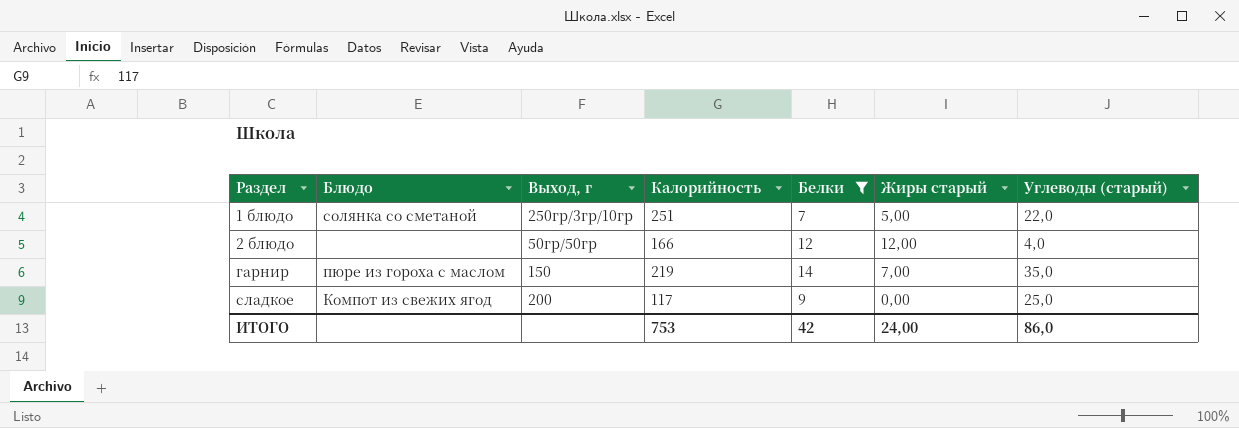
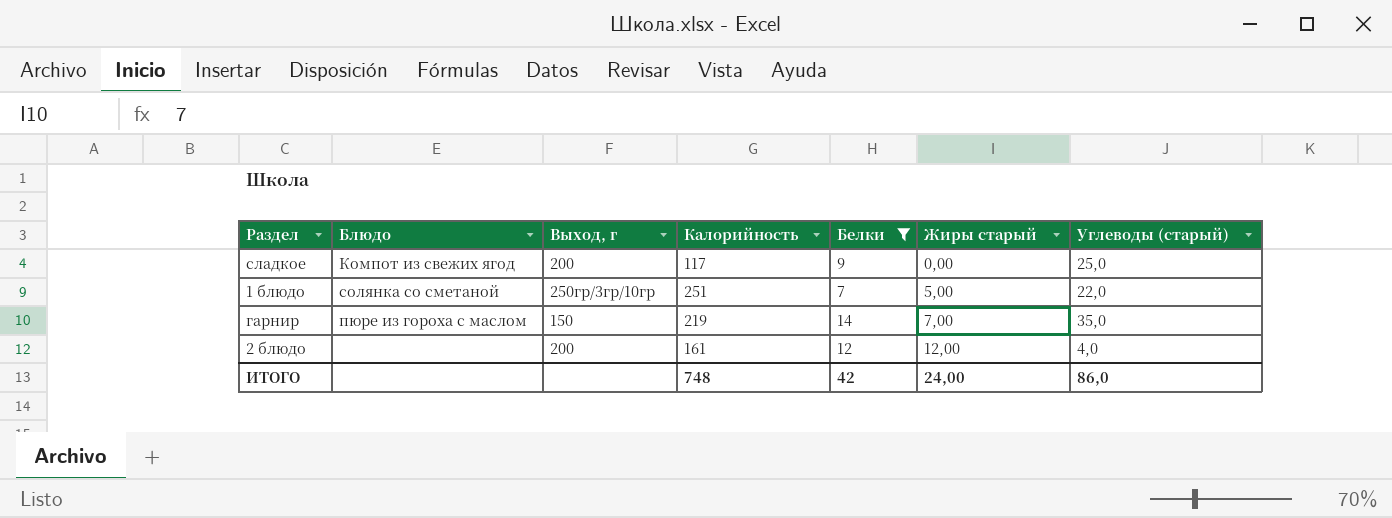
row order: Раздел ascending -> Жиры старый ascending
2 блюдо | Выход, г: 50гр/50гр -> 200
2 блюдо | Калорийность: 166 -> 161
ИТОГО | Калорийность: 753 -> 748

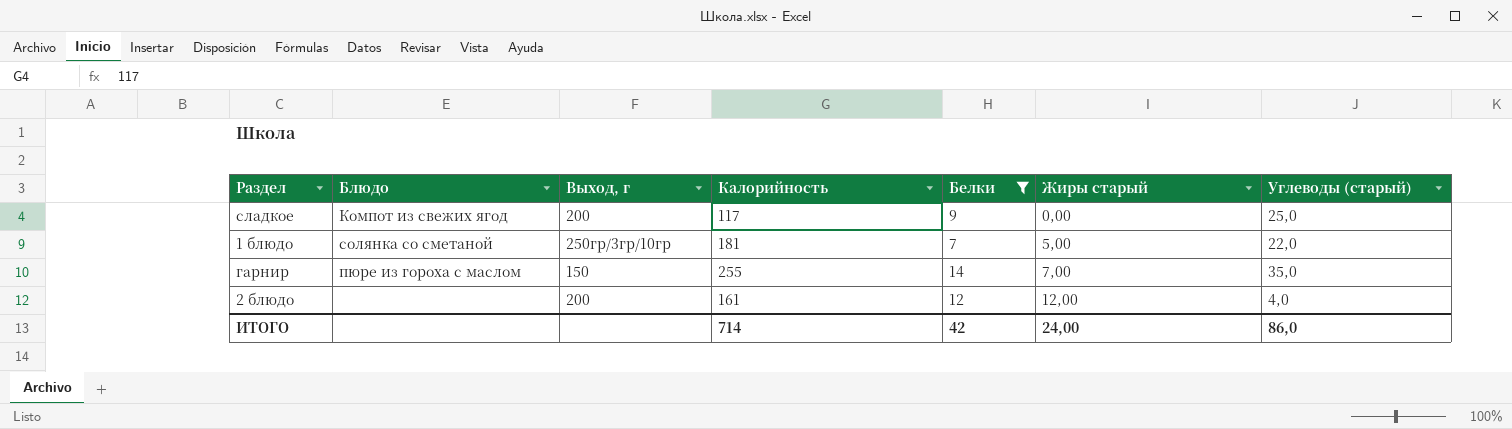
1 блюдо | Калорийность: 251 -> 181
гарнир | Калорийность: 219 -> 255
ИТОГО | Калорийность: 748 -> 714

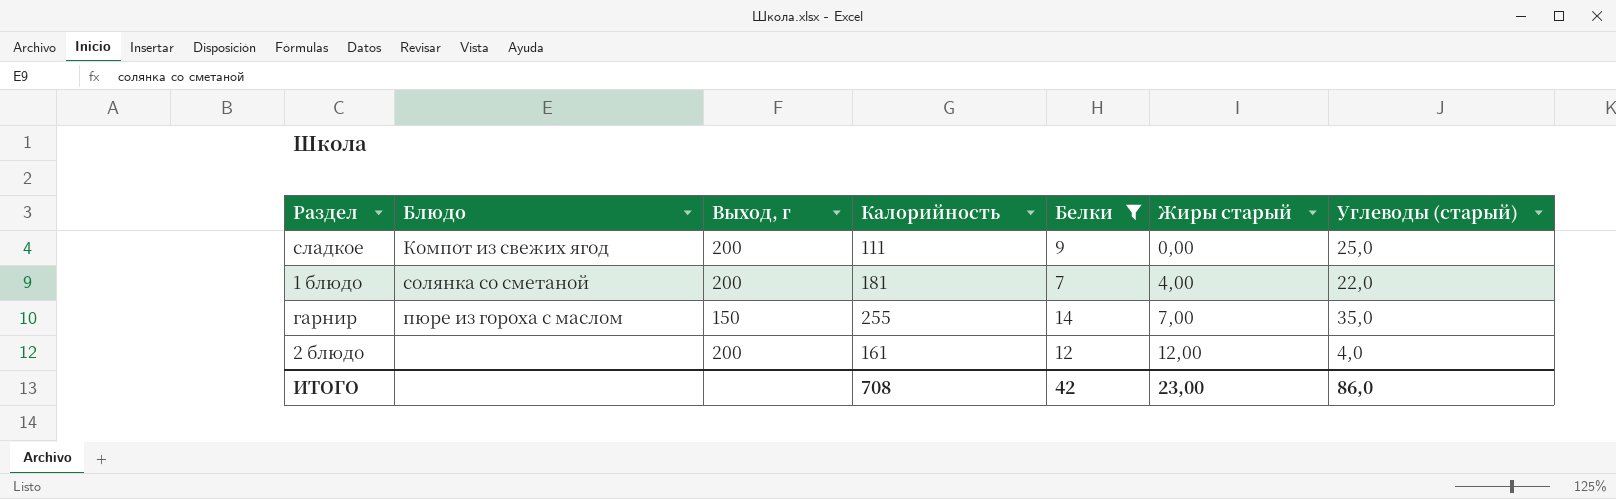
сладкое | Калорийность: 117 -> 111
1 блюдо | Выход, г: 250гр/3гр/10гр -> 200
1 блюдо | Жиры старый: 5,00 -> 4,00
ИТОГО | Калорийность: 714 -> 708
ИТОГО | Жиры старый: 24,00 -> 23,00

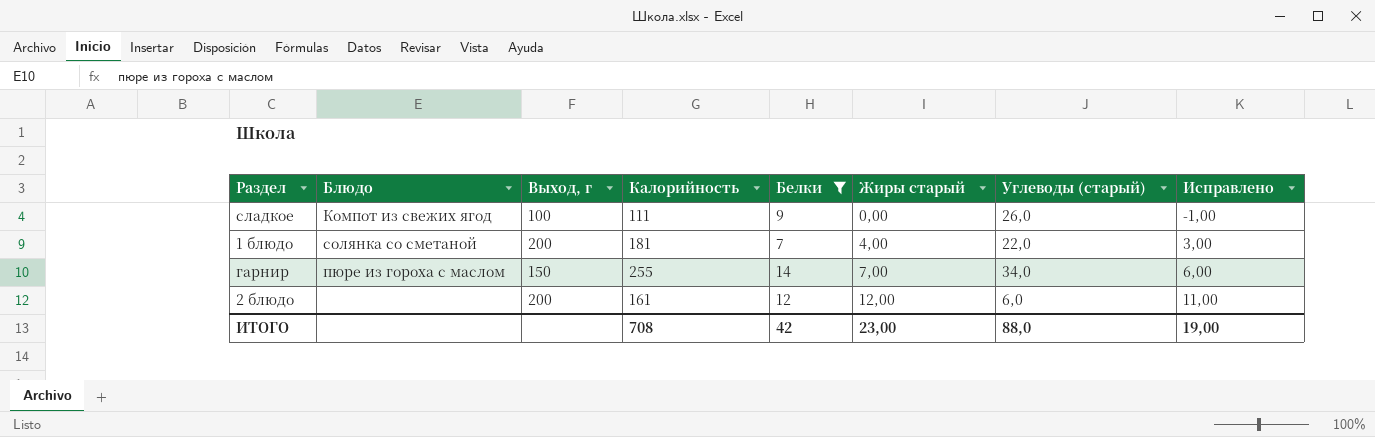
column Исправлено | formula: none -> [Жиры старый] - 1
сладкое | Выход, г: 200 -> 100
сладкое | Углеводы (старый): 25,0 -> 26,0
гарнир | Углеводы (старый): 35,0 -> 34,0
2 блюдо | Углеводы (старый): 4,0 -> 6,0
ИТОГО | Углеводы (старый): 86,0 -> 88,0

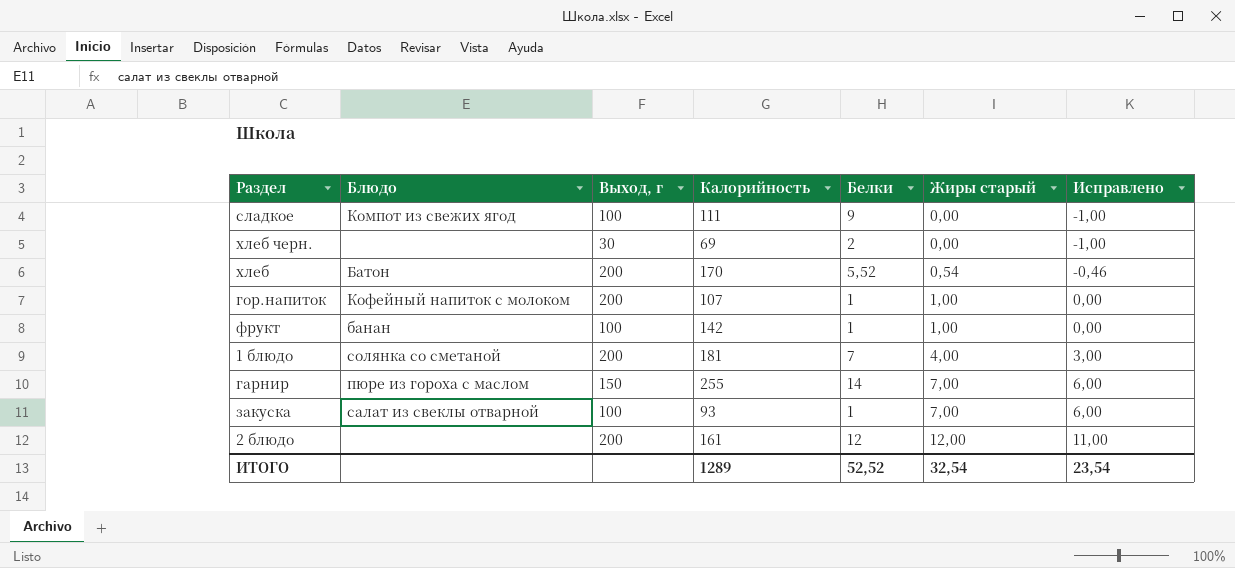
filter: Белки >= 7 -> none
column Углеводы (старый) | position: 7 -> none
ИТОГО | Калорийность: 708 -> 1289
ИТОГО | Белки: 42 -> 52,52
ИТОГО | Жиры старый: 23,00 -> 32,54
ИТОГО | Исправлено: 19,00 -> 23,54

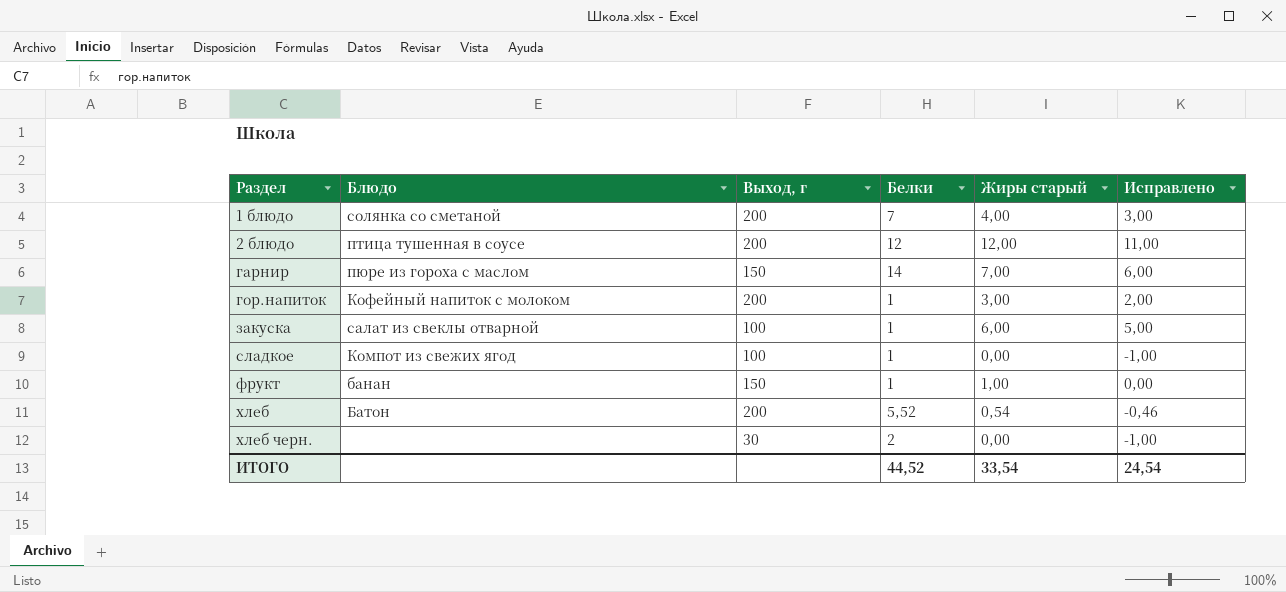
row order: Жиры старый ascending -> Раздел ascending
column Калорийность | position: 4 -> none
2 блюдо | Блюдо: none -> птица тушенная в соусе
гор.напиток | Жиры старый: 1,00 -> 3,00
гор.напиток | Исправлено: 0,00 -> 2,00
закуска | Жиры старый: 7,00 -> 6,00
закуска | Исправлено: 6,00 -> 5,00
сладкое | Белки: 9 -> 1
фрукт | Выход, г: 100 -> 150
ИТОГО | Белки: 52,52 -> 44,52
ИТОГО | Жиры старый: 32,54 -> 33,54
ИТОГО | Исправлено: 23,54 -> 24,54

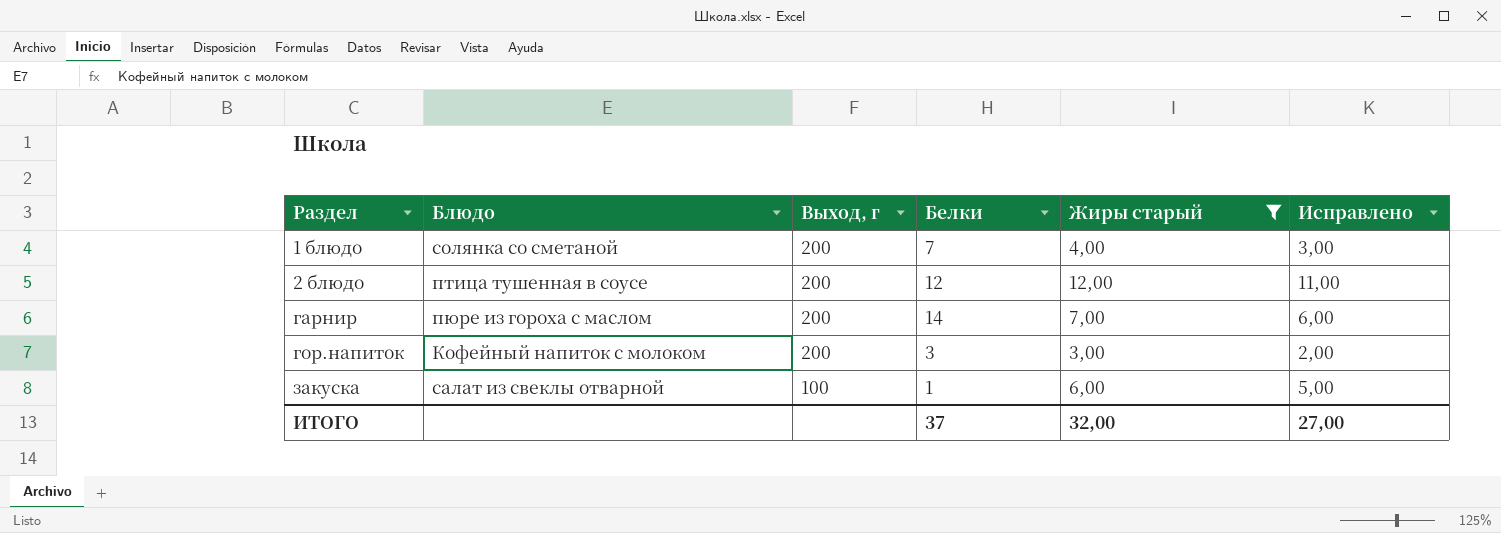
filter: none -> Жиры старый >= 3,00
гарнир | Выход, г: 150 -> 200
гор.напиток | Белки: 1 -> 3
ИТОГО | Белки: 44,52 -> 37
ИТОГО | Жиры старый: 33,54 -> 32,00
ИТОГО | Исправлено: 24,54 -> 27,00

